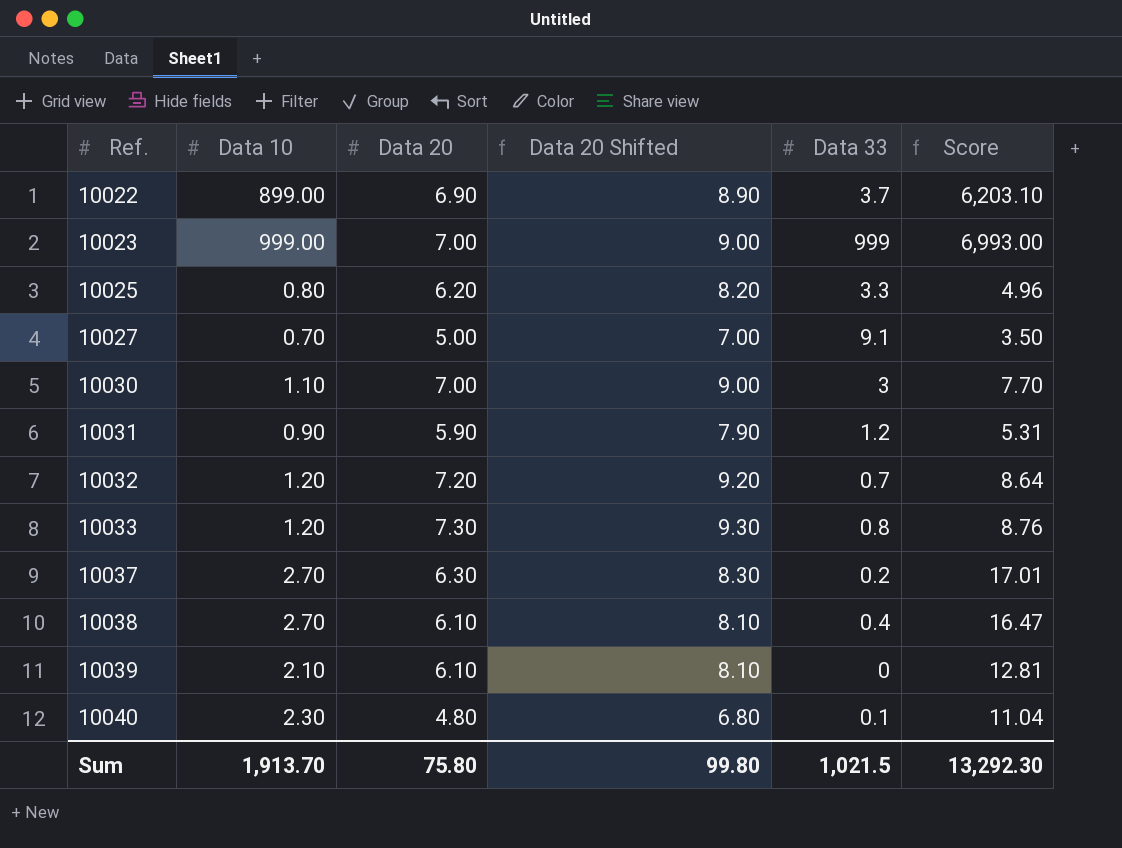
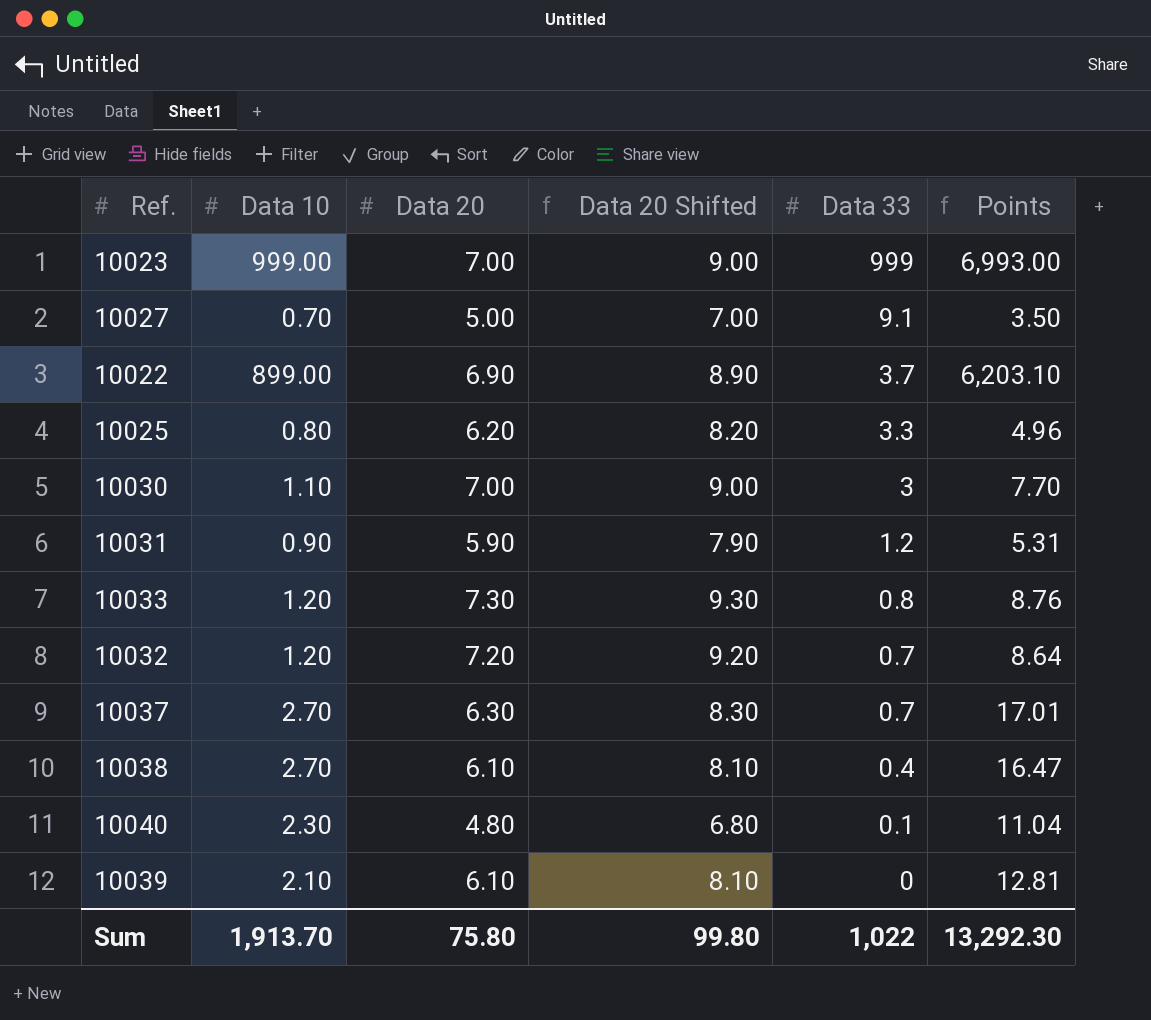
row order: Ref. ascending -> Data 33 descending
column name: Score -> Points
10037 | Data 33: 0.2 -> 0.7
Sum | Data 33: 1,021.5 -> 1,022

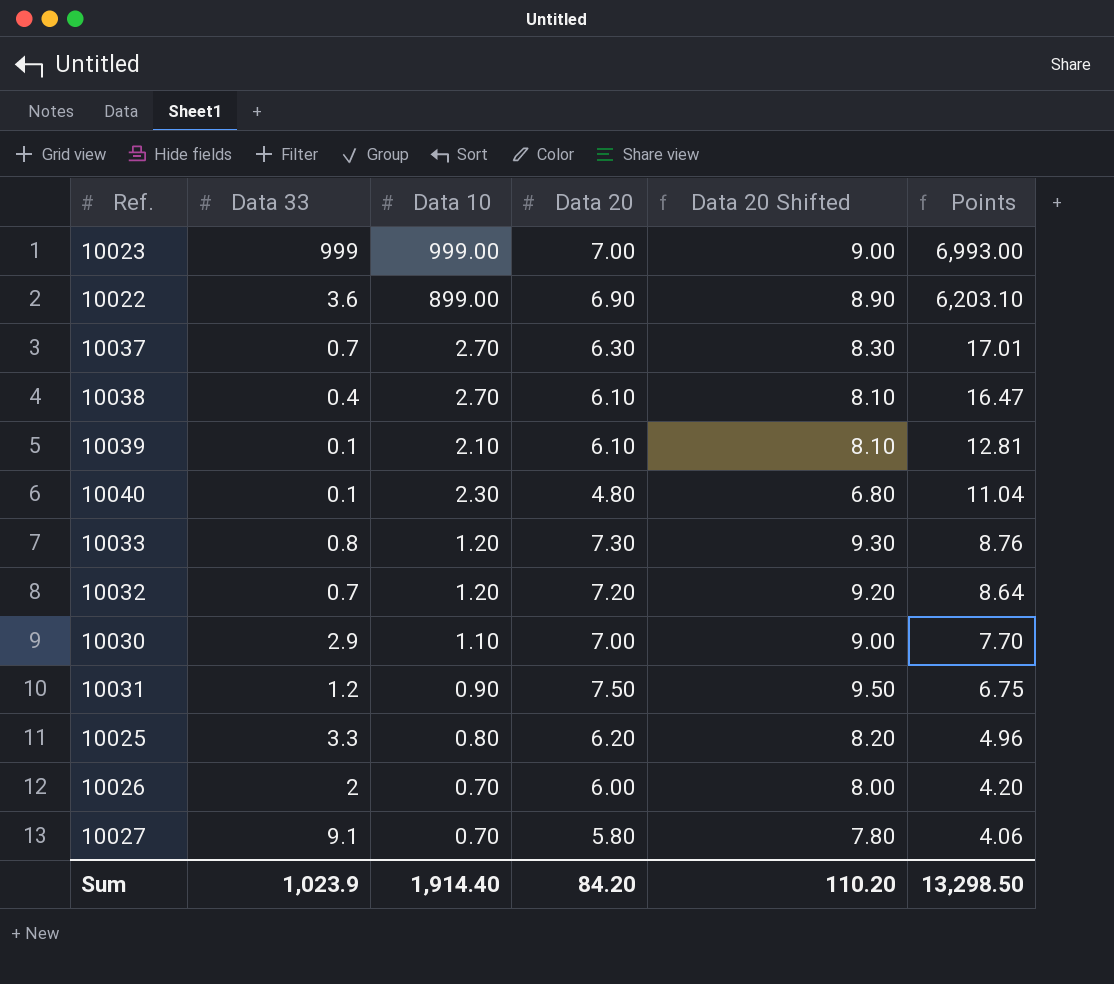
row order: Data 33 descending -> Points descending
column Data 33 | position: 5 -> 2
10022 | Data 33: 3.7 -> 3.6
10039 | Data 33: 0 -> 0.1
10030 | Data 33: 3 -> 2.9
10031 | Data 20: 5.90 -> 7.50
10031 | Data 20 Shifted: 7.90 -> 9.50
10031 | Points: 5.31 -> 6.75
row 10026: none -> 2 | 0.70 | 6.00 | 8.00 | 4.20
10027 | Data 20: 5.00 -> 5.80
10027 | Data 20 Shifted: 7.00 -> 7.80
10027 | Points: 3.50 -> 4.06
Sum | Data 33: 1,022 -> 1,023.9
Sum | Data 10: 1,913.70 -> 1,914.40
Sum | Data 20: 75.80 -> 84.20
Sum | Data 20 Shifted: 99.80 -> 110.20
Sum | Points: 13,292.30 -> 13,298.50

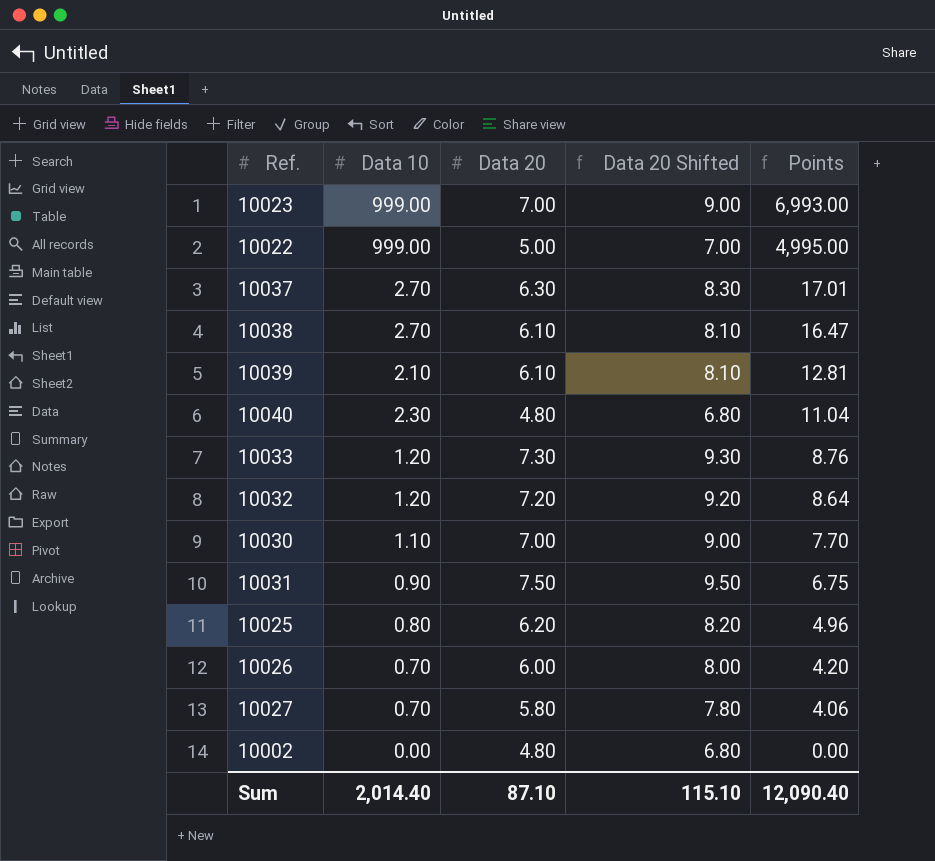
column Data 33 | position: 2 -> none
10022 | Data 10: 899.00 -> 999.00
10022 | Data 20: 6.90 -> 5.00
10022 | Data 20 Shifted: 8.90 -> 7.00
10022 | Points: 6,203.10 -> 4,995.00
row 10002: none -> 0.00 | 4.80 | 6.80 | 0.00
Sum | Data 10: 1,914.40 -> 2,014.40
Sum | Data 20: 84.20 -> 87.10
Sum | Data 20 Shifted: 110.20 -> 115.10
Sum | Points: 13,298.50 -> 12,090.40

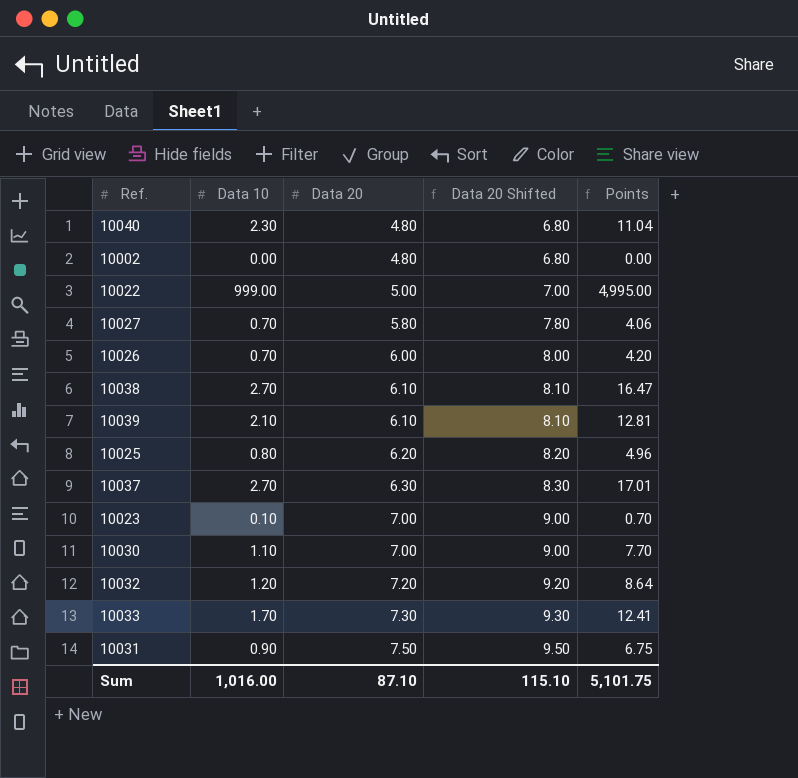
row order: Points descending -> Data 20 ascending
10023 | Data 10: 999.00 -> 0.10
10023 | Points: 6,993.00 -> 0.70
10033 | Data 10: 1.20 -> 1.70
10033 | Points: 8.76 -> 12.41
Sum | Data 10: 2,014.40 -> 1,016.00
Sum | Points: 12,090.40 -> 5,101.75

